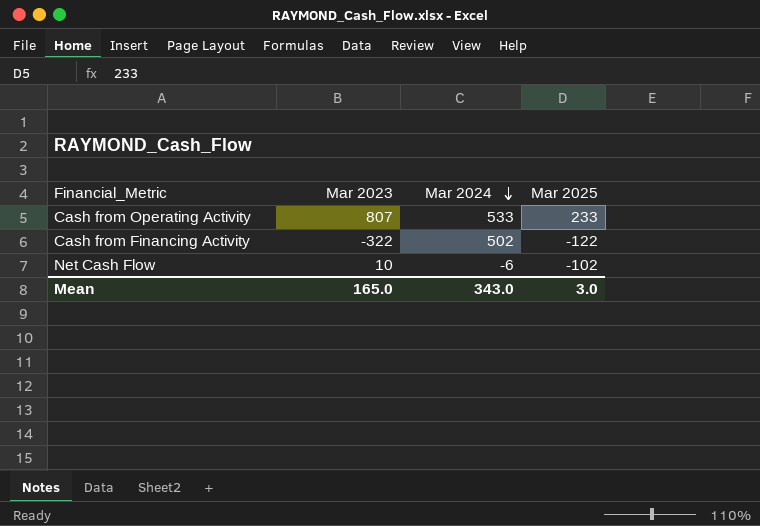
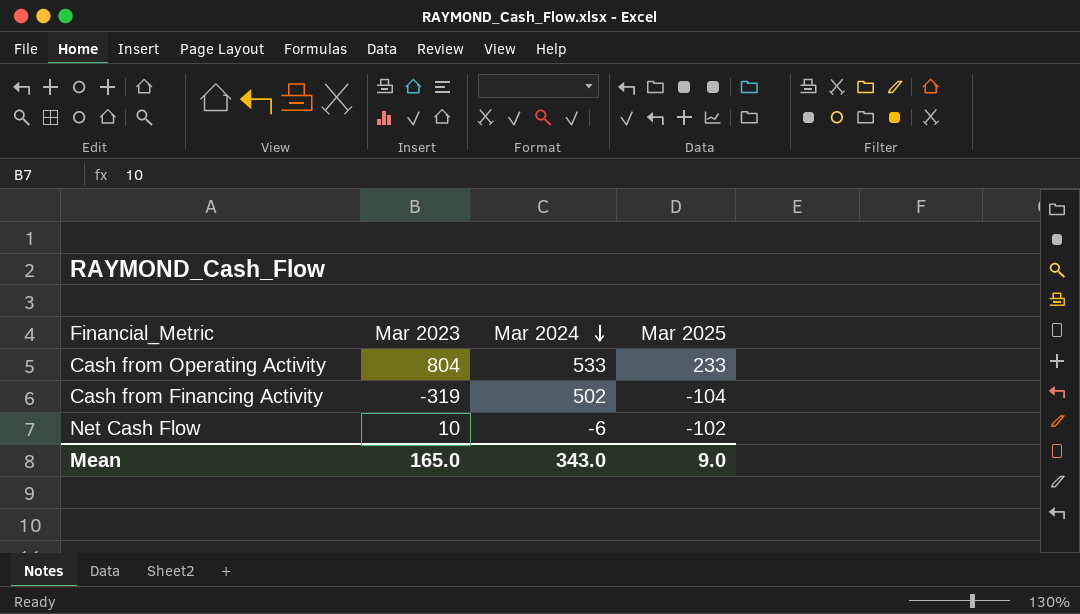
Cash from Operating Activity | Mar 2023: 807 -> 804
Cash from Financing Activity | Mar 2023: -322 -> -319
Cash from Financing Activity | Mar 2025: -122 -> -104
Mean | Mar 2025: 3.0 -> 9.0

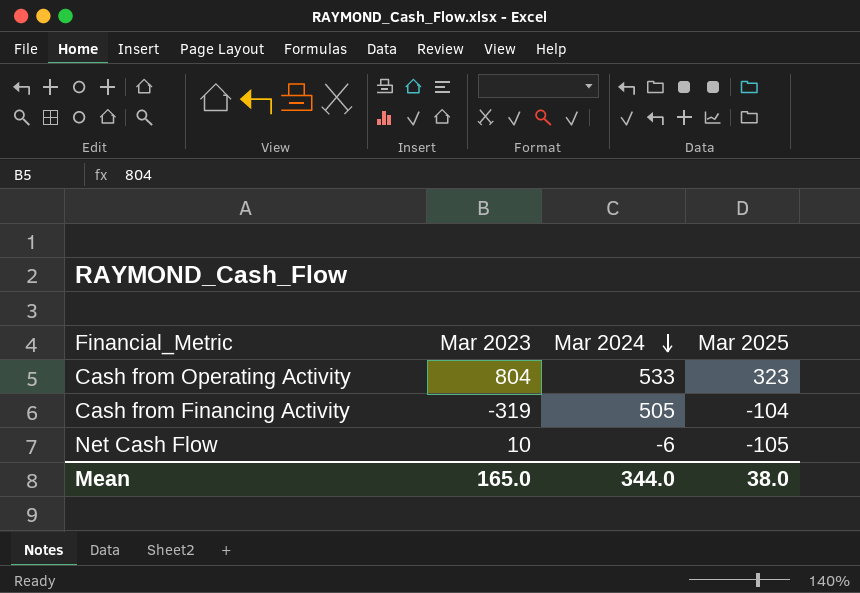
Cash from Operating Activity | Mar 2025: 233 -> 323
Cash from Financing Activity | Mar 2024: 502 -> 505
Net Cash Flow | Mar 2025: -102 -> -105
Mean | Mar 2024: 343.0 -> 344.0
Mean | Mar 2025: 9.0 -> 38.0

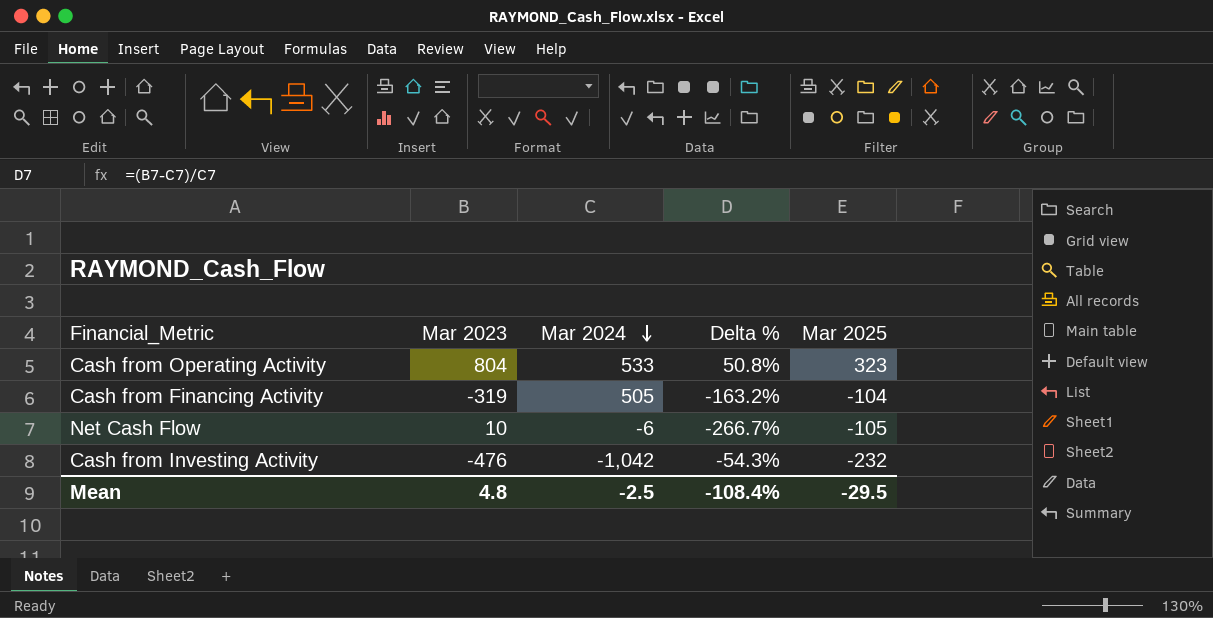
column Delta % | formula: none -> ([Mar 2023] - [Mar 2024]) / [Mar 2024]
row Cash from Investing Activity: none -> -476 | -1,042 | -54.3% | -232
Mean | Mar 2023: 165.0 -> 4.8
Mean | Mar 2024: 344.0 -> -2.5
Mean | Mar 2025: 38.0 -> -29.5

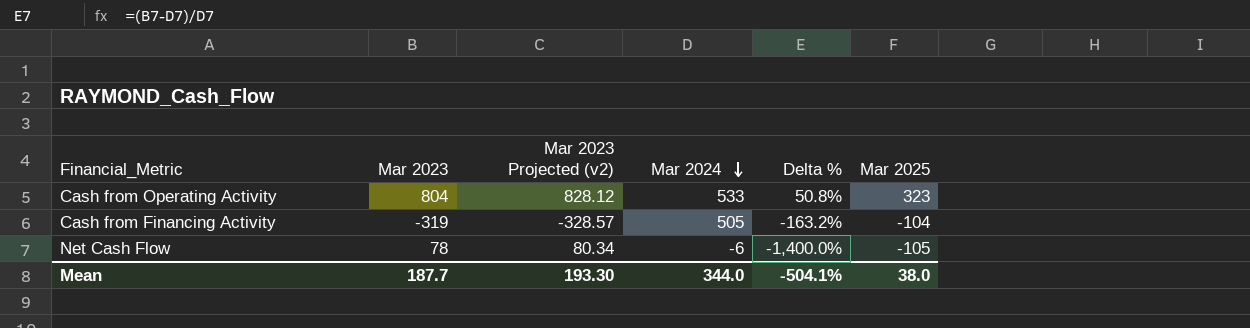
column Mar 2023 Projected (v2) | formula: none -> [Mar 2023] * 1.03
row Cash from Investing Activity: -476 | -1,042 | -54.3% | -232 -> none
Net Cash Flow | Mar 2023: 10 -> 78
Net Cash Flow | Delta %: -266.7% -> -1,400.0%
Mean | Mar 2023: 4.8 -> 187.7
Mean | Mar 2024: -2.5 -> 344.0
Mean | Delta %: -108.4% -> -504.1%
Mean | Mar 2025: -29.5 -> 38.0

